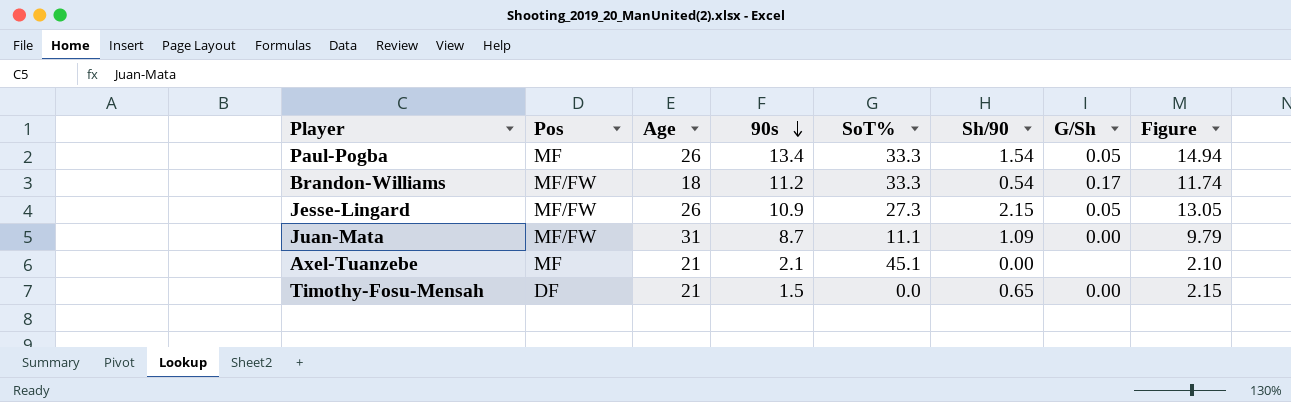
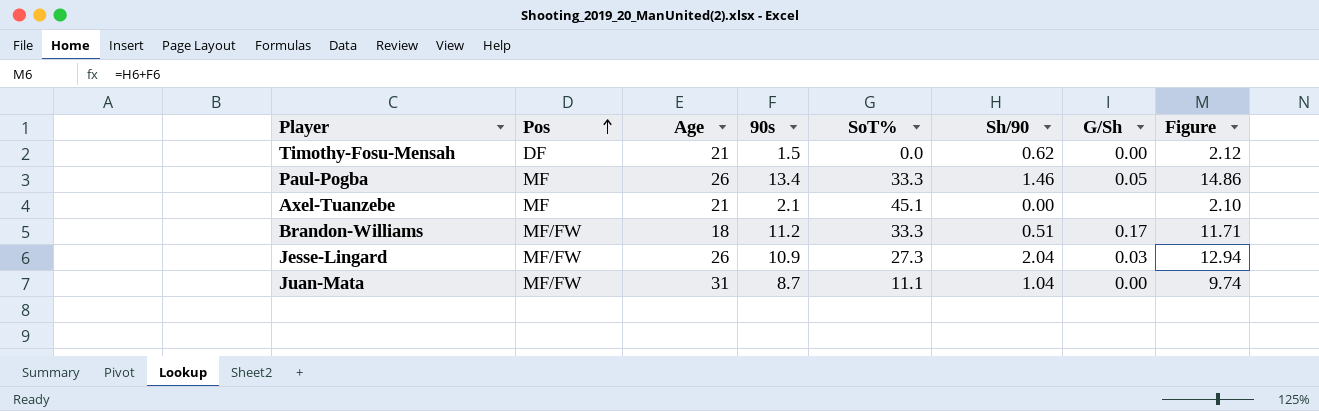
row order: 90s descending -> Pos ascending
Timothy-Fosu-Mensah | Sh/90: 0.65 -> 0.62
Timothy-Fosu-Mensah | Figure: 2.15 -> 2.12
Paul-Pogba | Sh/90: 1.54 -> 1.46
Paul-Pogba | Figure: 14.94 -> 14.86
Brandon-Williams | Sh/90: 0.54 -> 0.51
Brandon-Williams | Figure: 11.74 -> 11.71
Jesse-Lingard | Sh/90: 2.15 -> 2.04
Jesse-Lingard | G/Sh: 0.05 -> 0.03
Jesse-Lingard | Figure: 13.05 -> 12.94
Juan-Mata | Sh/90: 1.09 -> 1.04
Juan-Mata | Figure: 9.79 -> 9.74

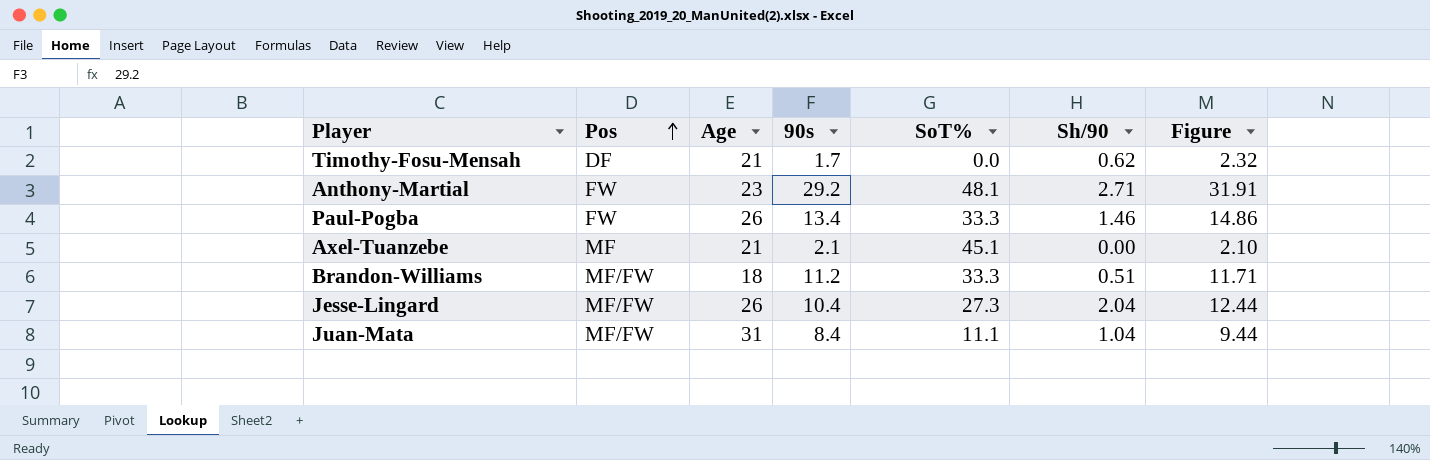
column G/Sh | position: 7 -> none
Timothy-Fosu-Mensah | 90s: 1.5 -> 1.7
Timothy-Fosu-Mensah | Figure: 2.12 -> 2.32
row Anthony-Martial: none -> FW | 23 | 29.2 | 48.1 | 2.71 | 31.91
Paul-Pogba | Pos: MF -> FW
Jesse-Lingard | 90s: 10.9 -> 10.4
Jesse-Lingard | Figure: 12.94 -> 12.44
Juan-Mata | 90s: 8.7 -> 8.4
Juan-Mata | Figure: 9.74 -> 9.44

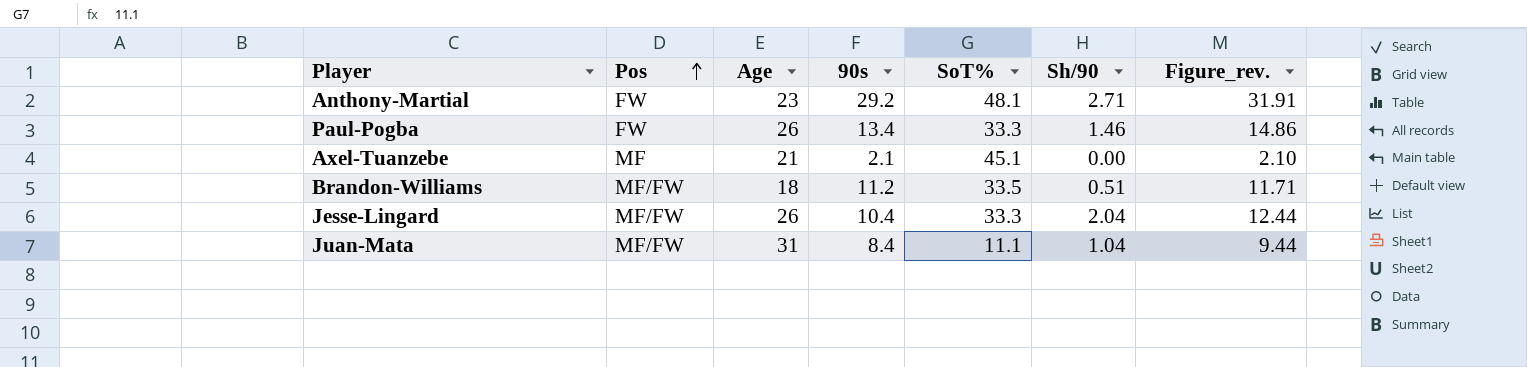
column name: Figure -> Figure_rev.
row Timothy-Fosu-Mensah: DF | 21 | 1.7 | 0.0 | 0.62 | 2.32 -> none
Brandon-Williams | SoT%: 33.3 -> 33.5
Jesse-Lingard | SoT%: 27.3 -> 33.3

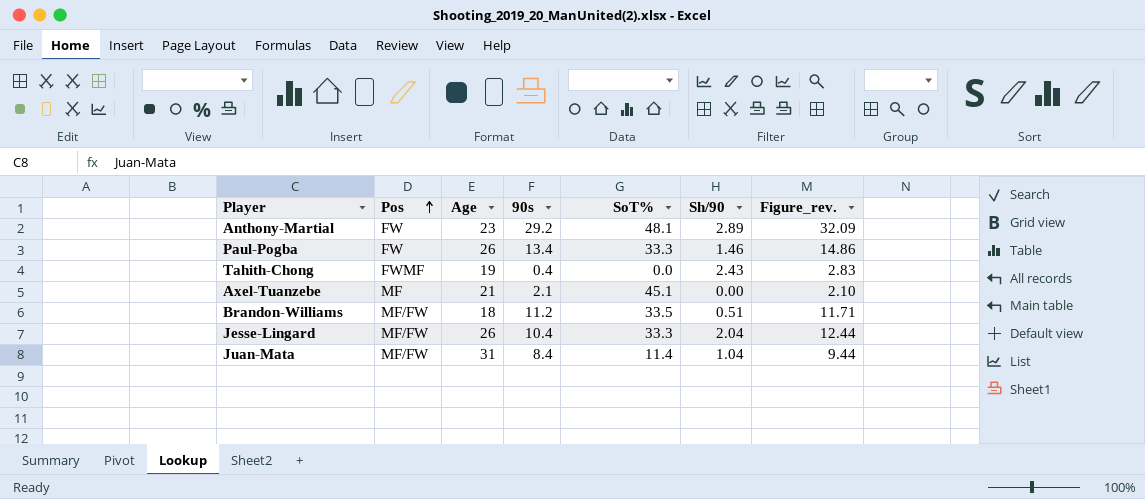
Anthony-Martial | Sh/90: 2.71 -> 2.89
Anthony-Martial | Figure_rev.: 31.91 -> 32.09
row Tahith-Chong: none -> FWMF | 19 | 0.4 | 0.0 | 2.43 | 2.83
Juan-Mata | SoT%: 11.1 -> 11.4

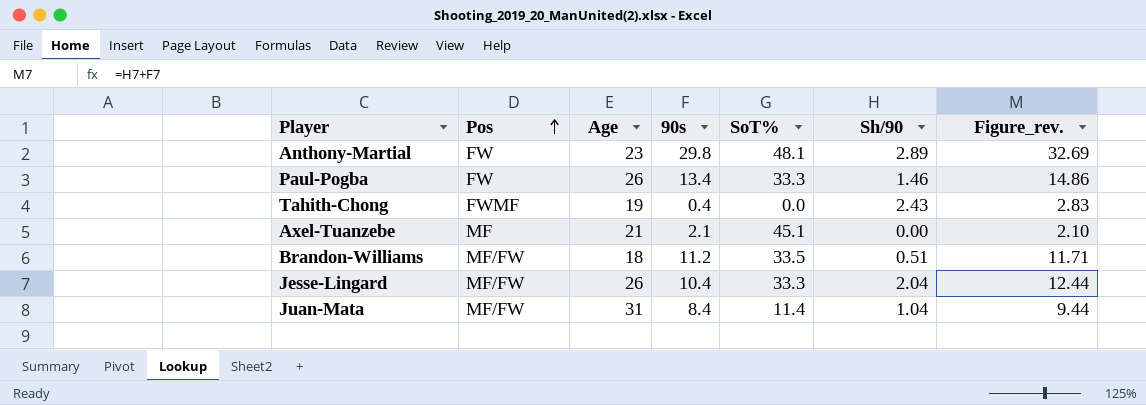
Anthony-Martial | 90s: 29.2 -> 29.8
Anthony-Martial | Figure_rev.: 32.09 -> 32.69

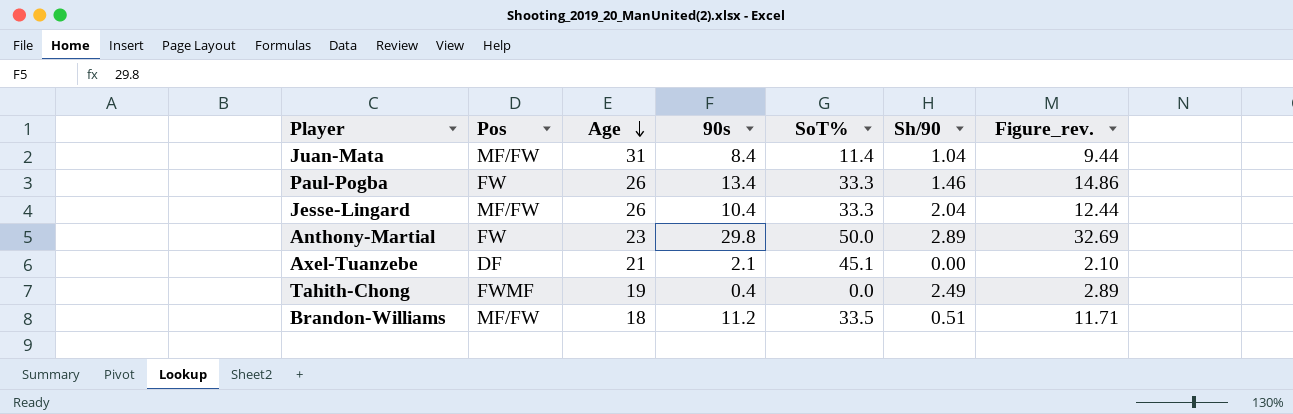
row order: Pos ascending -> Age descending
Anthony-Martial | SoT%: 48.1 -> 50.0
Axel-Tuanzebe | Pos: MF -> DF
Tahith-Chong | Sh/90: 2.43 -> 2.49
Tahith-Chong | Figure_rev.: 2.83 -> 2.89

